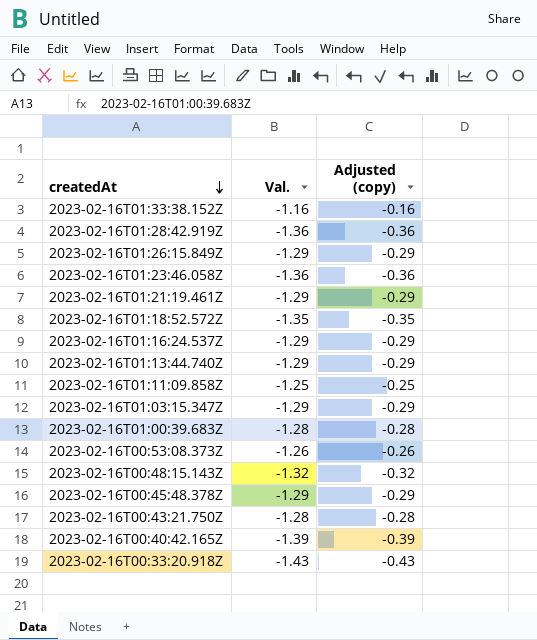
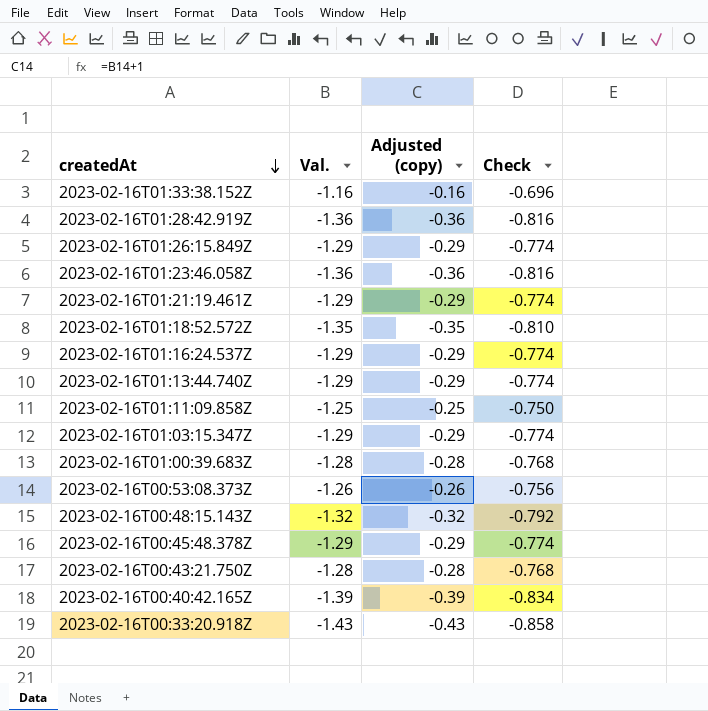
column Check | formula: none -> [Val.] * 0.6

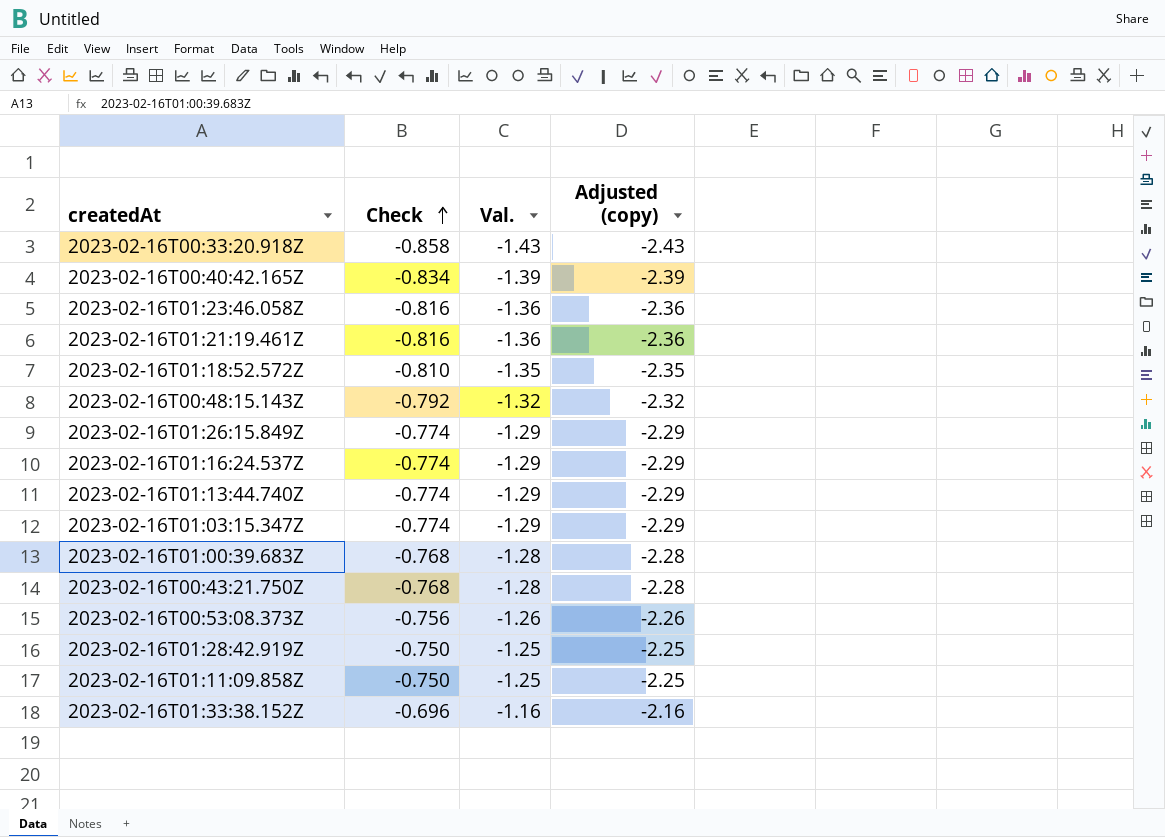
row order: createdAt descending -> Check ascending
column Check | position: 4 -> 2
column Adjusted (copy) | formula: [Val.] + 1 -> [Val.] - 1
row 2023-02-16T00:45:48.378Z: -1.29 | -0.29 | -0.774 -> none
2023-02-16T01:21:19.461Z | Check: -0.774 -> -0.816
2023-02-16T01:21:19.461Z | Val.: -1.29 -> -1.36
2023-02-16T01:28:42.919Z | Check: -0.816 -> -0.750
2023-02-16T01:28:42.919Z | Val.: -1.36 -> -1.25

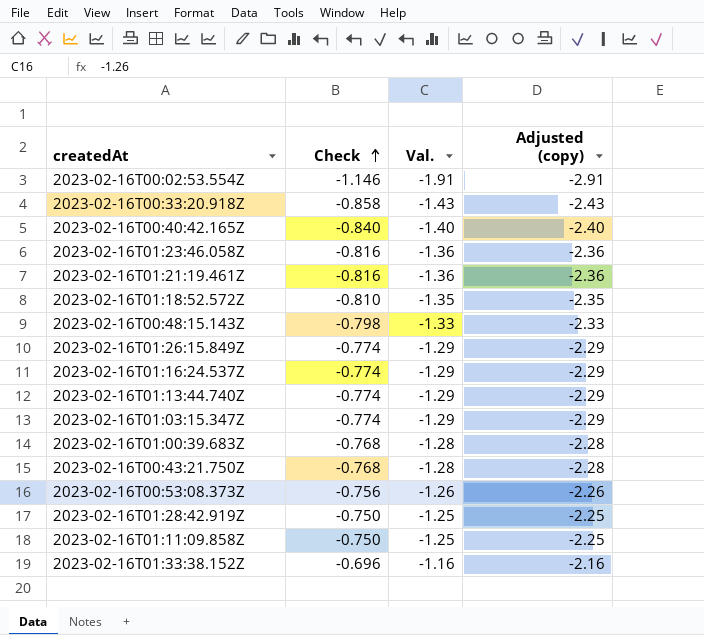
row 2023-02-16T00:02:53.554Z: none -> -1.146 | -1.91 | -2.91
2023-02-16T00:40:42.165Z | Check: -0.834 -> -0.840
2023-02-16T00:40:42.165Z | Val.: -1.39 -> -1.40
2023-02-16T00:40:42.165Z | Adjusted (copy): -2.39 -> -2.40
2023-02-16T00:48:15.143Z | Check: -0.792 -> -0.798
2023-02-16T00:48:15.143Z | Val.: -1.32 -> -1.33
2023-02-16T00:48:15.143Z | Adjusted (copy): -2.32 -> -2.33

